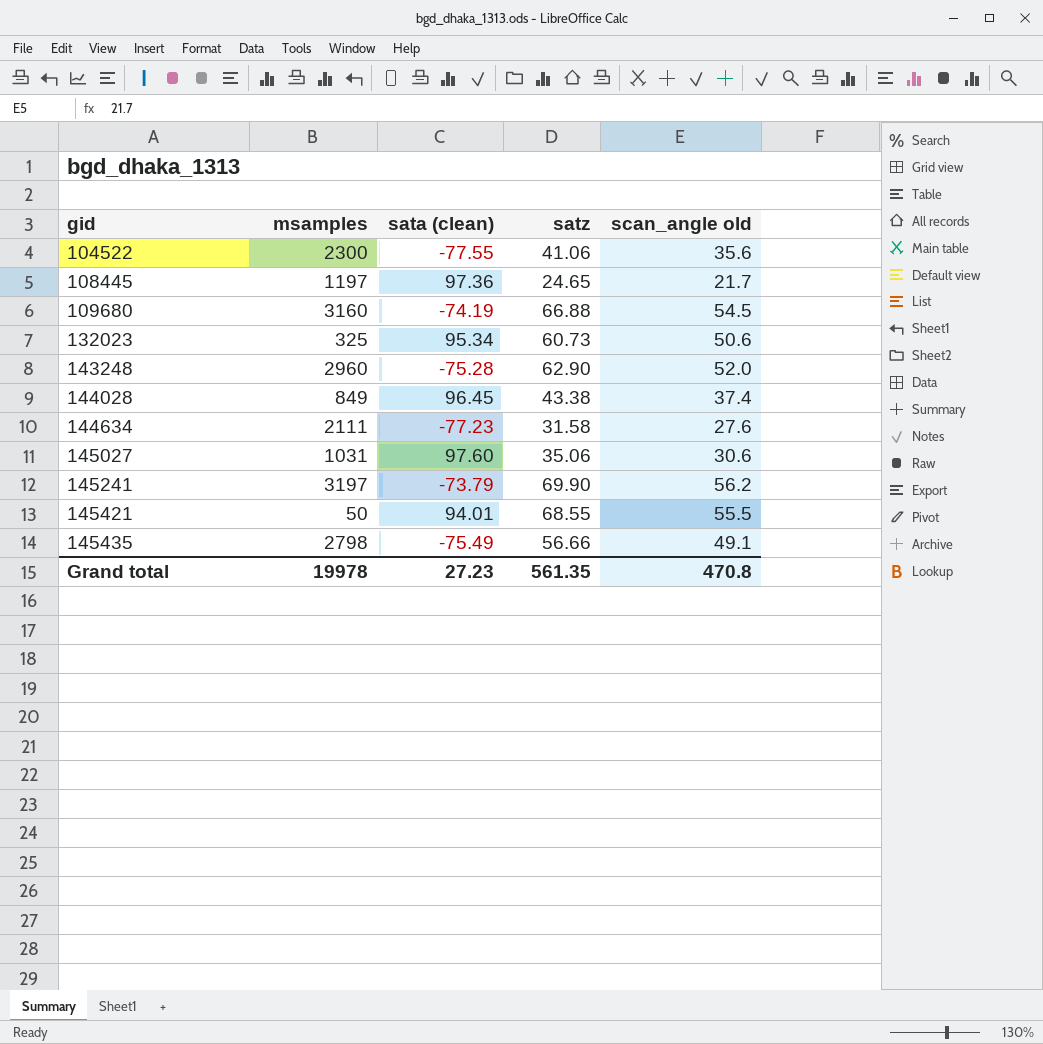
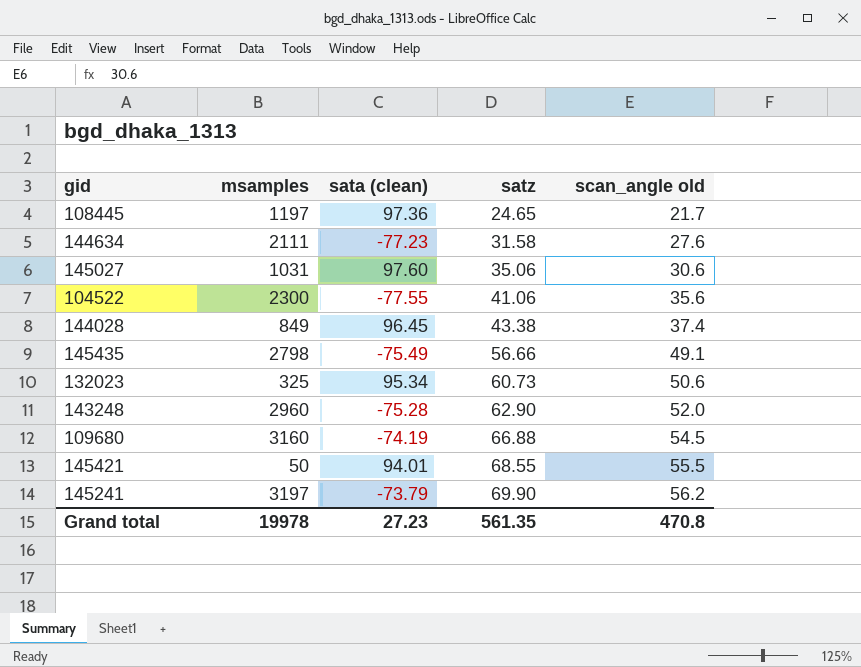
row order: gid ascending -> satz ascending

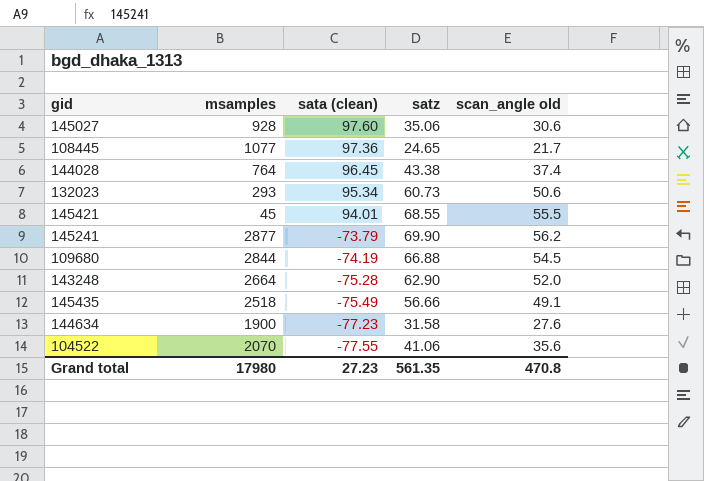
row order: satz ascending -> sata (clean) descending
145027 | msamples: 1031 -> 928
108445 | msamples: 1197 -> 1077
144028 | msamples: 849 -> 764
132023 | msamples: 325 -> 293
145421 | msamples: 50 -> 45
145241 | msamples: 3197 -> 2877
109680 | msamples: 3160 -> 2844
143248 | msamples: 2960 -> 2664
145435 | msamples: 2798 -> 2518
144634 | msamples: 2111 -> 1900
104522 | msamples: 2300 -> 2070
Grand total | msamples: 19978 -> 17980

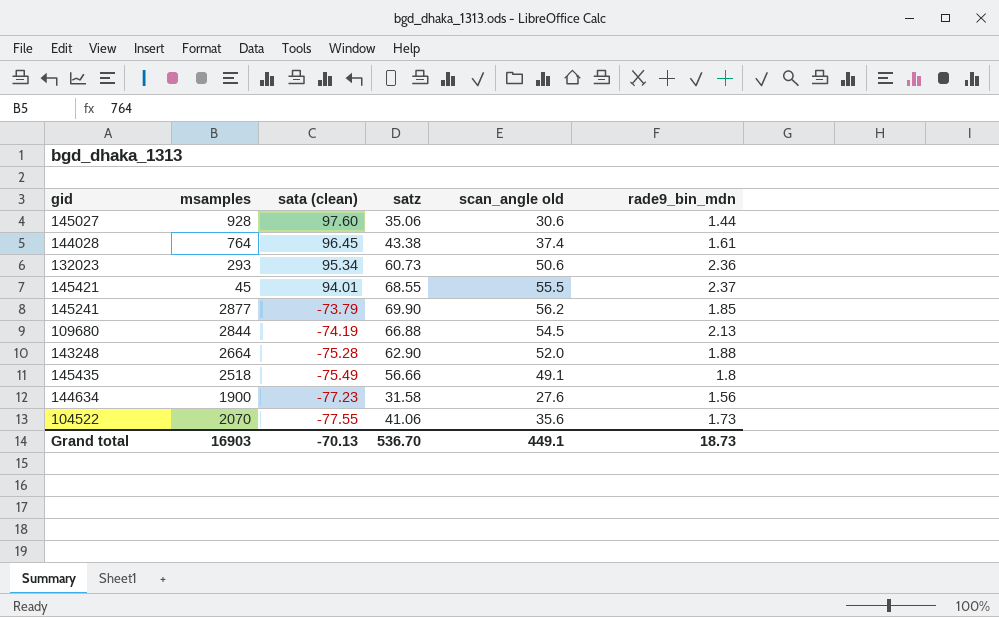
column rade9_bin_mdn | position: none -> 6
row 108445: 1077 | 97.36 | 24.65 | 21.7 -> none
Grand total | msamples: 17980 -> 16903
Grand total | sata (clean): 27.23 -> -70.13
Grand total | satz: 561.35 -> 536.70
Grand total | scan_angle old: 470.8 -> 449.1

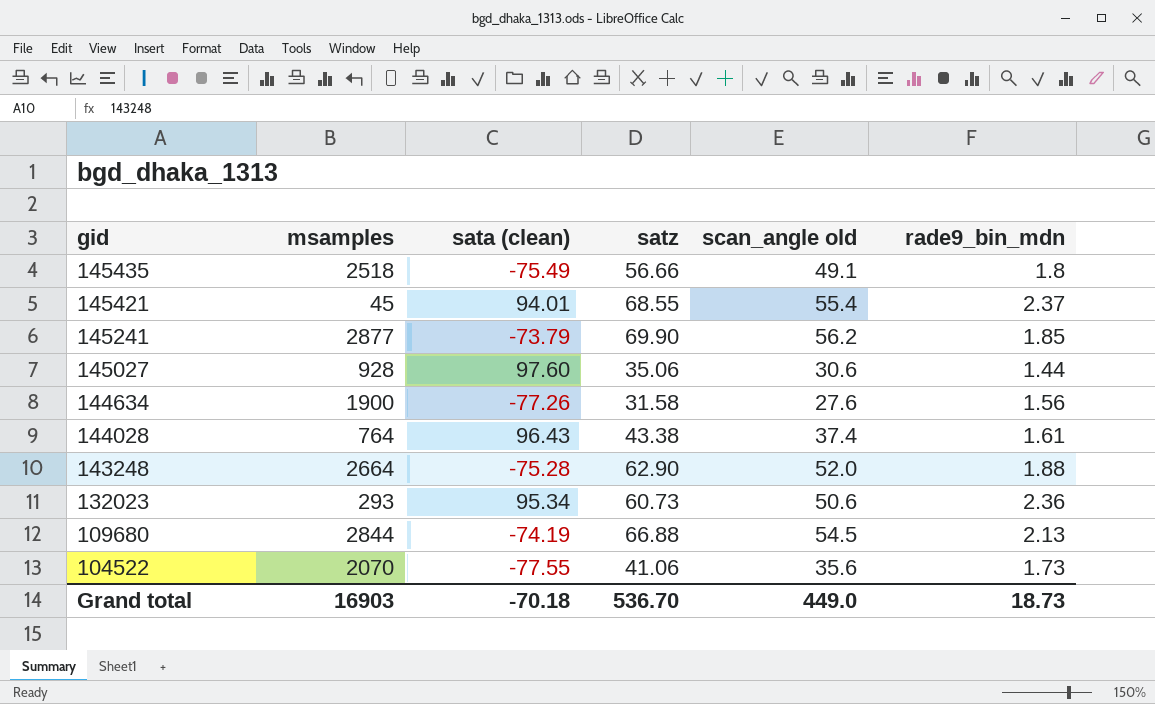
row order: sata (clean) descending -> gid descending
145421 | scan_angle old: 55.5 -> 55.4
144634 | sata (clean): -77.23 -> -77.26
144028 | sata (clean): 96.45 -> 96.43
Grand total | sata (clean): -70.13 -> -70.18
Grand total | scan_angle old: 449.1 -> 449.0

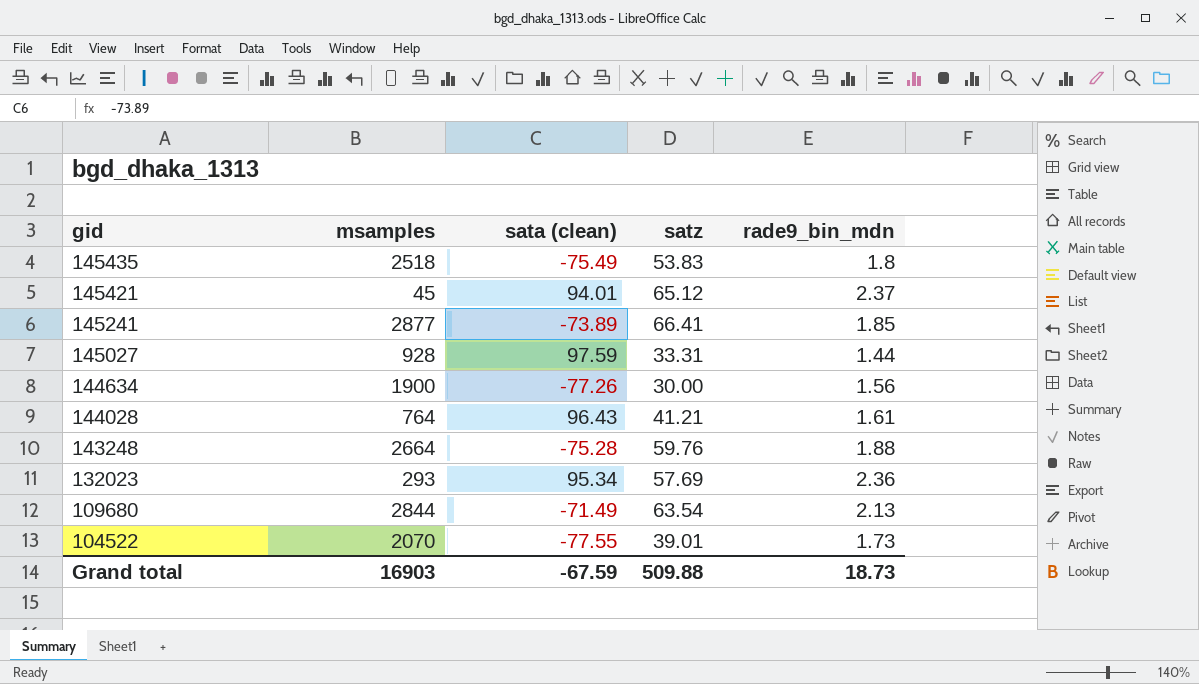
column scan_angle old | position: 5 -> none
145435 | satz: 56.66 -> 53.83
145421 | satz: 68.55 -> 65.12
145241 | sata (clean): -73.79 -> -73.89
145241 | satz: 69.90 -> 66.41
145027 | sata (clean): 97.60 -> 97.59
145027 | satz: 35.06 -> 33.31
144634 | satz: 31.58 -> 30.00
144028 | satz: 43.38 -> 41.21
143248 | satz: 62.90 -> 59.76
132023 | satz: 60.73 -> 57.69
109680 | sata (clean): -74.19 -> -71.49
109680 | satz: 66.88 -> 63.54
104522 | satz: 41.06 -> 39.01
Grand total | sata (clean): -70.18 -> -67.59
Grand total | satz: 536.70 -> 509.88

